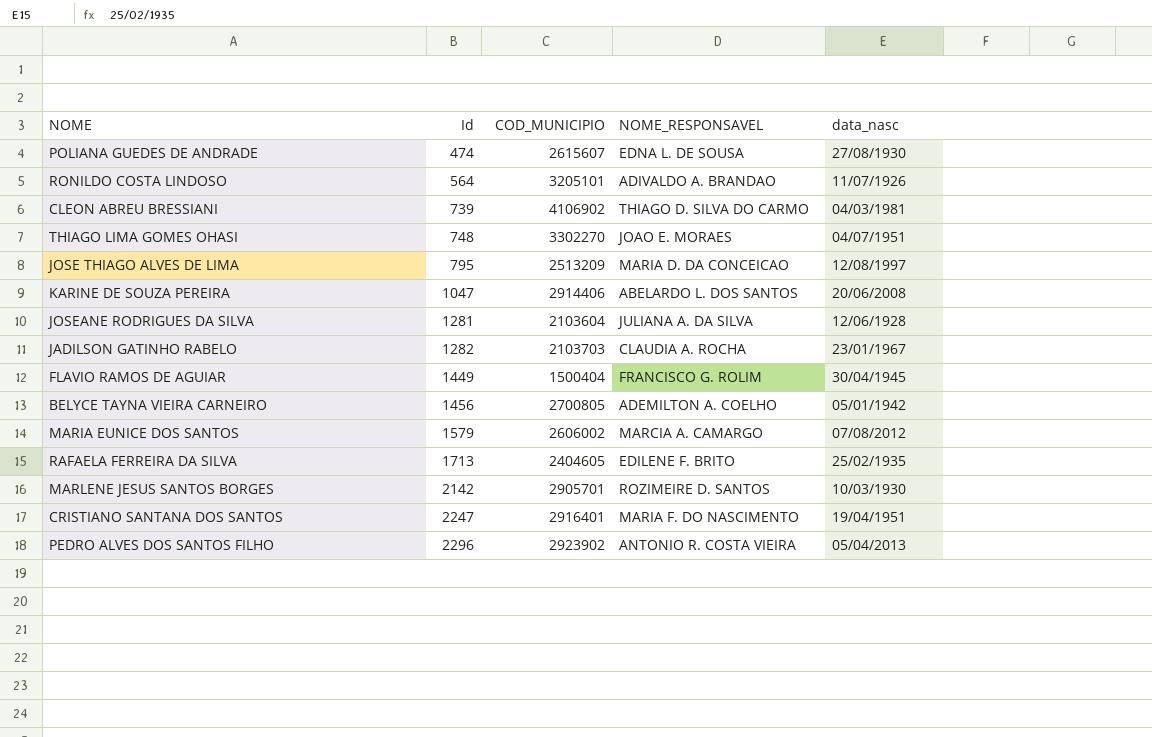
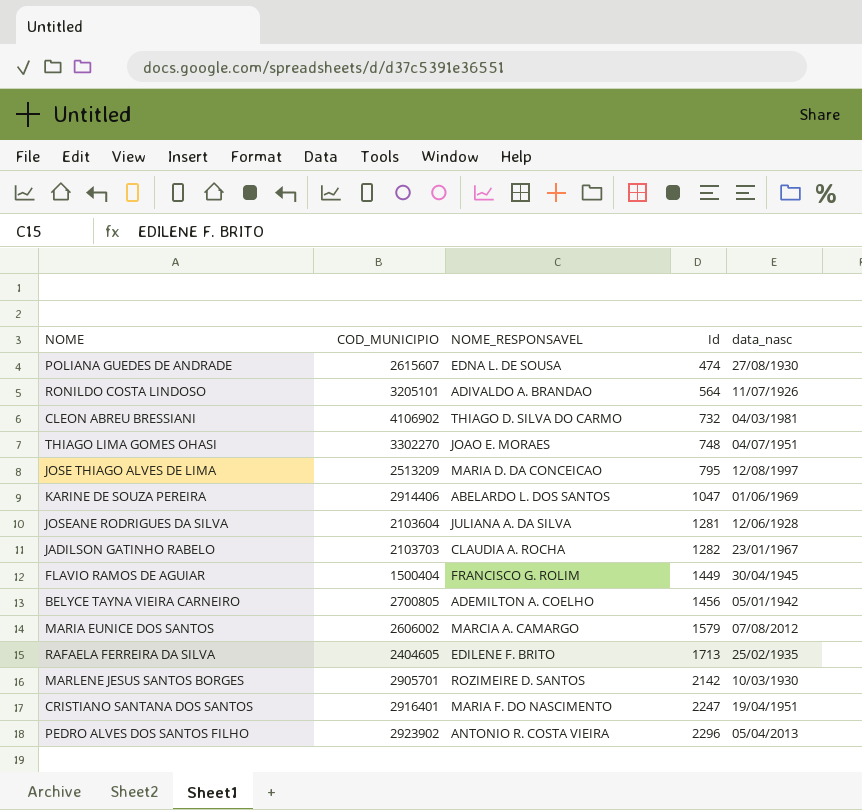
column Id | position: 2 -> 4
CLEON ABREU BRESSIANI | Id: 739 -> 732
KARINE DE SOUZA PEREIRA | data_nasc: 20/06/2008 -> 01/06/1969

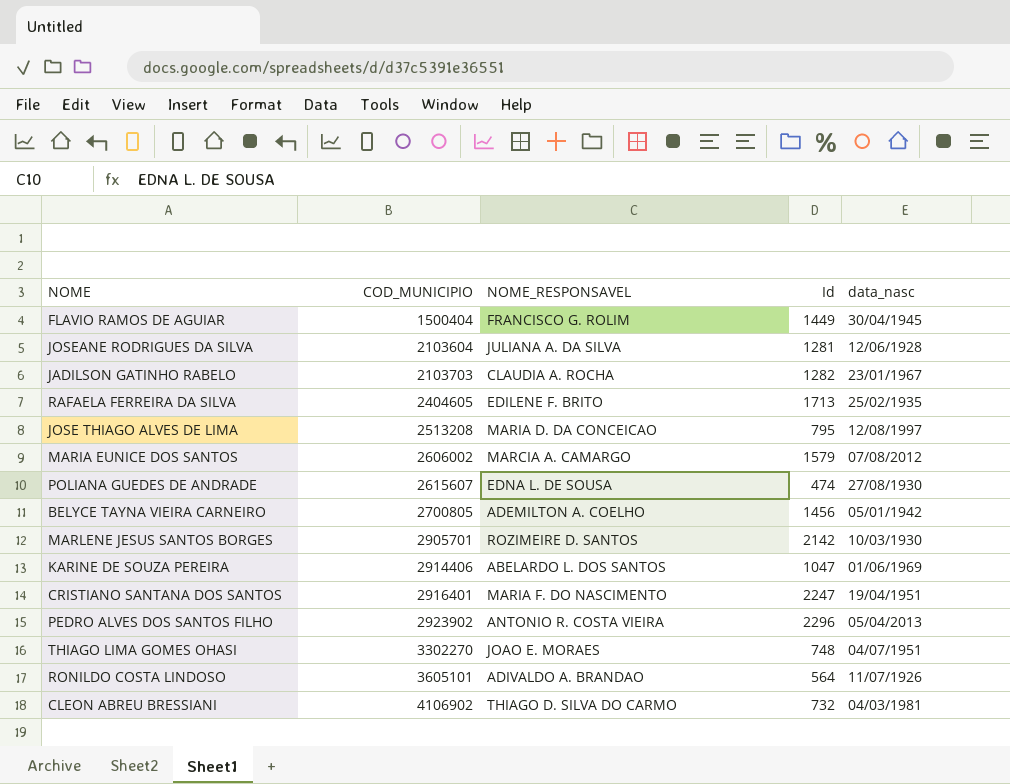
row order: Id ascending -> COD_MUNICIPIO ascending
JOSE THIAGO ALVES DE LIMA | COD_MUNICIPIO: 2513209 -> 2513208
RONILDO COSTA LINDOSO | COD_MUNICIPIO: 3205101 -> 3605101

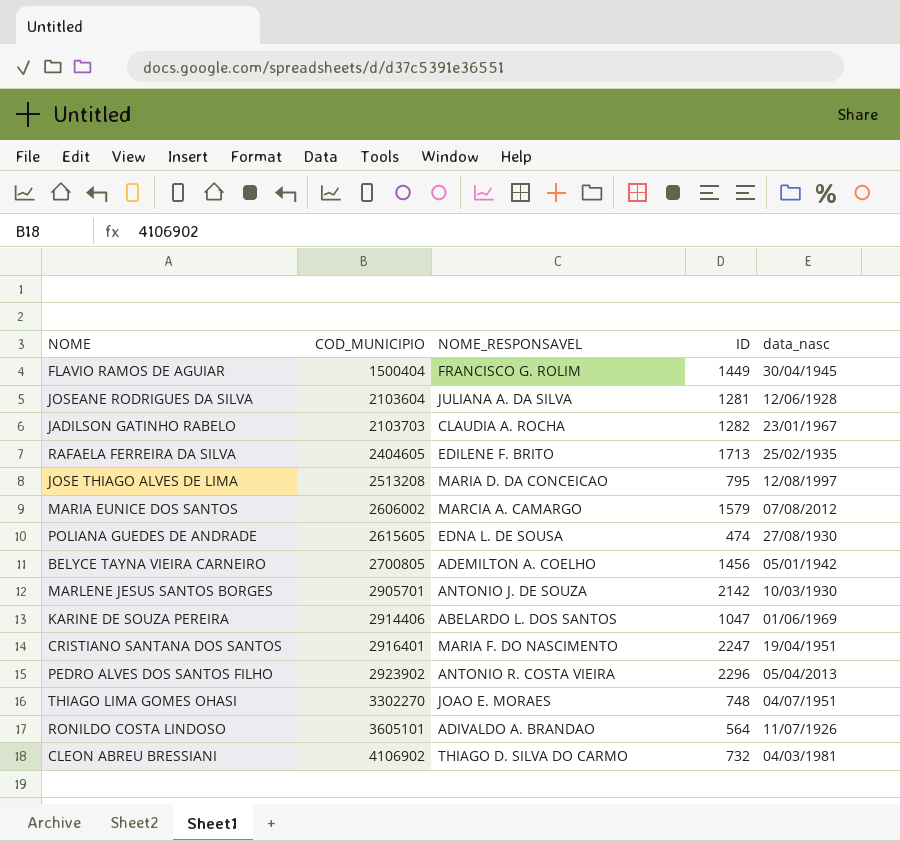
column name: Id -> ID
POLIANA GUEDES DE ANDRADE | COD_MUNICIPIO: 2615607 -> 2615605
MARLENE JESUS SANTOS BORGES | NOME_RESPONSAVEL: ROZIMEIRE D. SANTOS -> ANTONIO J. DE SOUZA

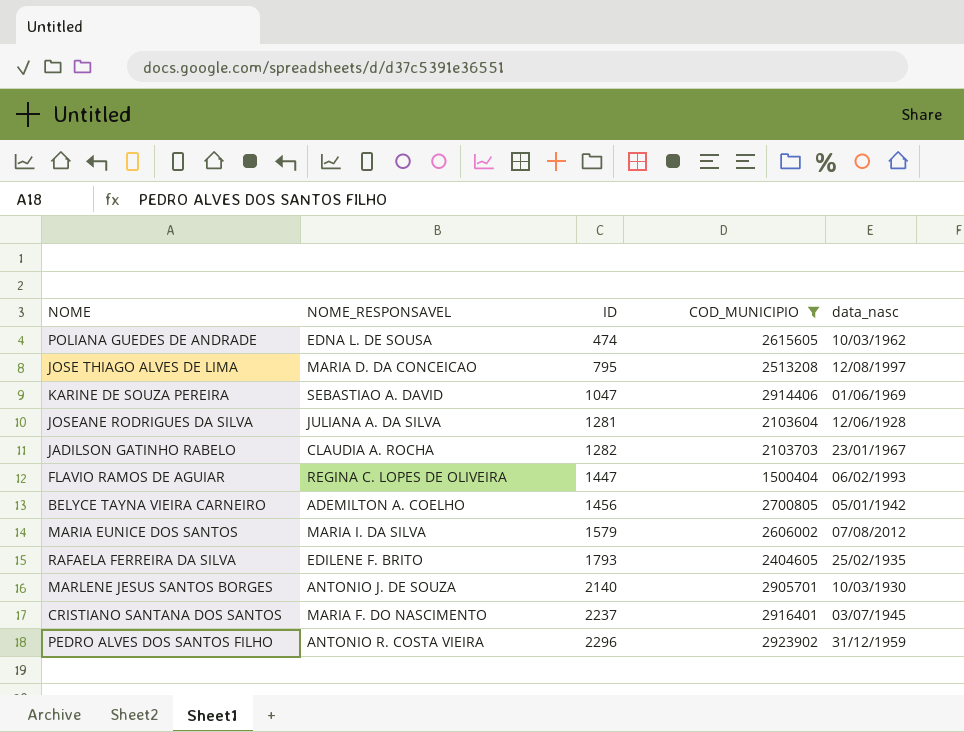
filter: none -> COD_MUNICIPIO <= 2923902
row order: COD_MUNICIPIO ascending -> ID ascending
column COD_MUNICIPIO | position: 2 -> 4
POLIANA GUEDES DE ANDRADE | data_nasc: 27/08/1930 -> 10/03/1962
KARINE DE SOUZA PEREIRA | NOME_RESPONSAVEL: ABELARDO L. DOS SANTOS -> SEBASTIAO A. DAVID
FLAVIO RAMOS DE AGUIAR | NOME_RESPONSAVEL: FRANCISCO G. ROLIM -> REGINA C. LOPES DE OLIVEIRA
FLAVIO RAMOS DE AGUIAR | ID: 1449 -> 1447
FLAVIO RAMOS DE AGUIAR | data_nasc: 30/04/1945 -> 06/02/1993
MARIA EUNICE DOS SANTOS | NOME_RESPONSAVEL: MARCIA A. CAMARGO -> MARIA I. DA SILVA
RAFAELA FERREIRA DA SILVA | ID: 1713 -> 1793
MARLENE JESUS SANTOS BORGES | ID: 2142 -> 2140
CRISTIANO SANTANA DOS SANTOS | ID: 2247 -> 2237
CRISTIANO SANTANA DOS SANTOS | data_nasc: 19/04/1951 -> 03/07/1945
PEDRO ALVES DOS SANTOS FILHO | data_nasc: 05/04/2013 -> 31/12/1959

